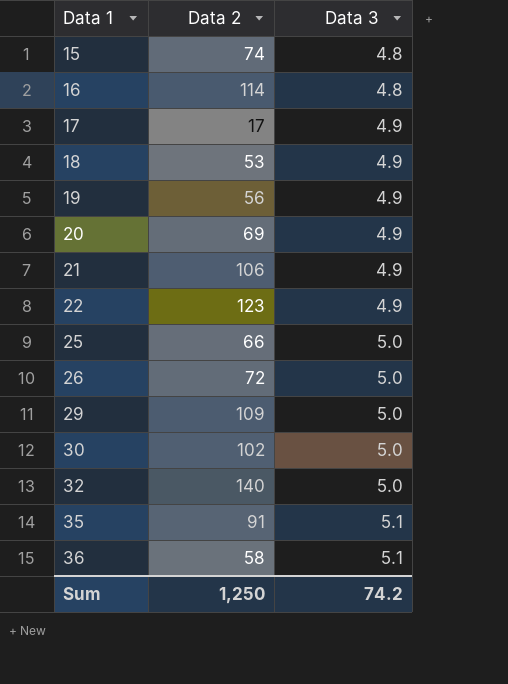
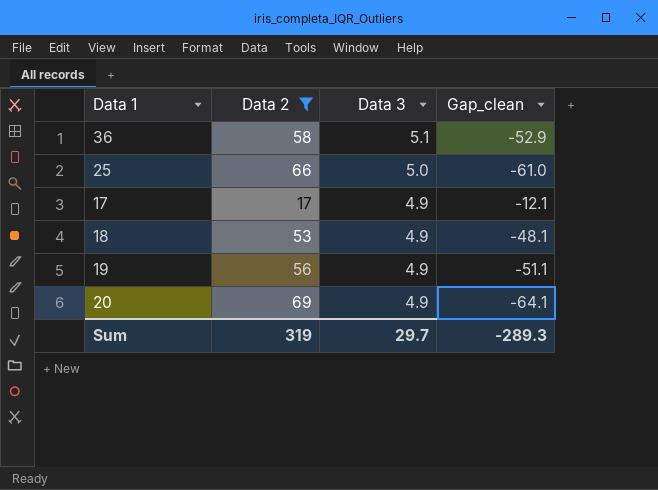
filter: none -> Data 2 <= 69
row order: Data 1 ascending -> Data 3 descending
column Gap_clean | formula: none -> [Data 3] - [Data 2]
Sum | Data 2: 1,250 -> 319
Sum | Data 3: 74.2 -> 29.7

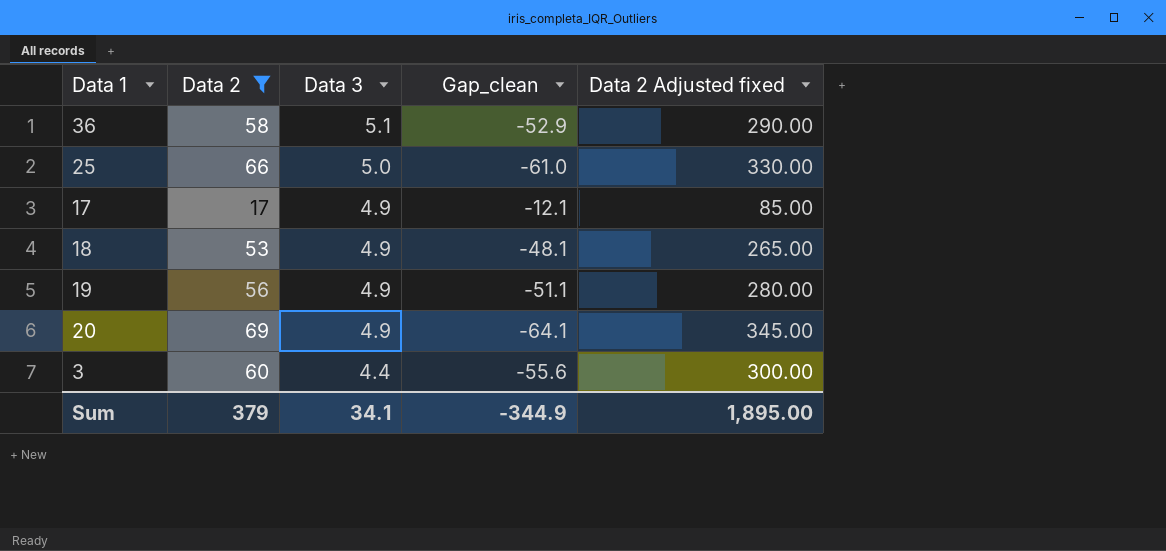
column Data 2 Adjusted fixed | formula: none -> [Data 2] * 5
row 3: none -> 60 | 4.4 | -55.6 | 300.00
Sum | Data 2: 319 -> 379
Sum | Data 3: 29.7 -> 34.1
Sum | Gap_clean: -289.3 -> -344.9

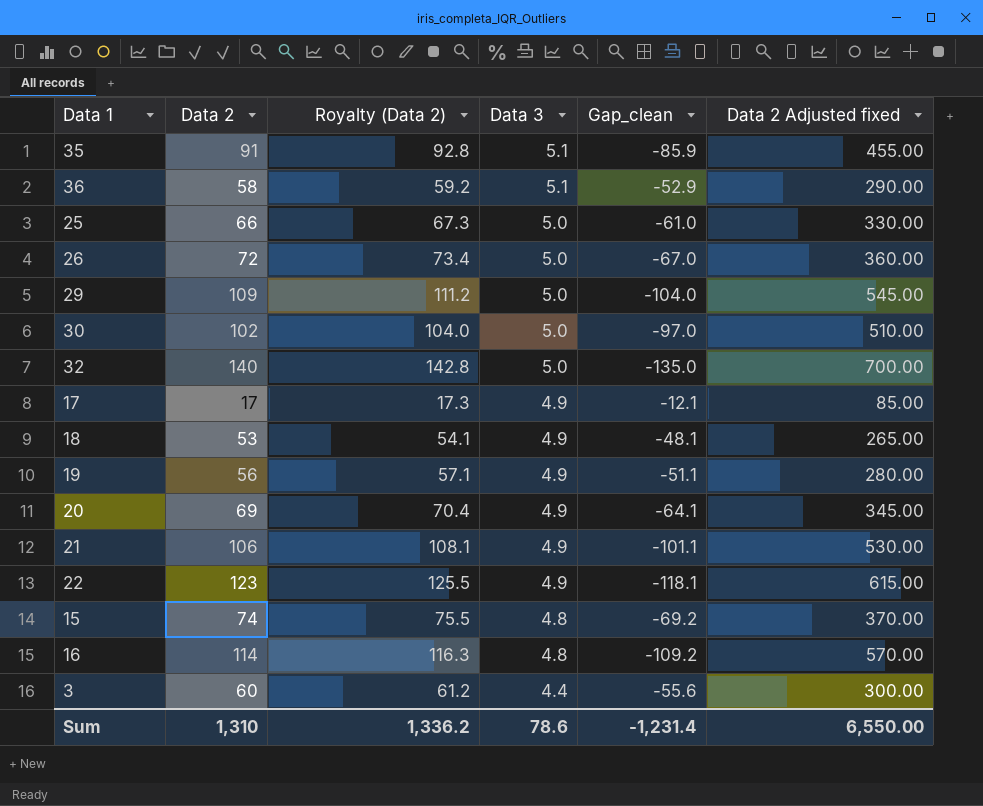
filter: Data 2 <= 69 -> none
column Royalty (Data 2) | formula: none -> [Data 2] * 1.02
Sum | Data 2: 379 -> 1,310
Sum | Data 3: 34.1 -> 78.6
Sum | Gap_clean: -344.9 -> -1,231.4
Sum | Data 2 Adjusted fixed: 1,895.00 -> 6,550.00

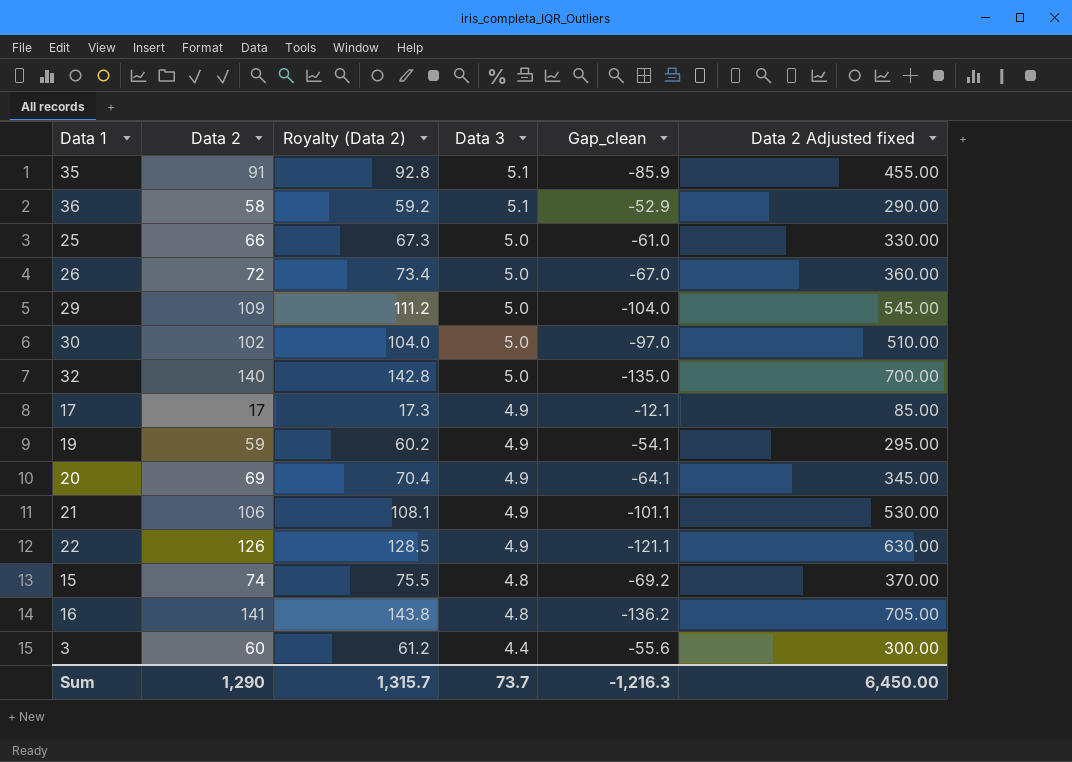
row 18: 53 | 54.1 | 4.9 | -48.1 | 265.00 -> none
19 | Data 2: 56 -> 59
19 | Royalty (Data 2): 57.1 -> 60.2
19 | Gap_clean: -51.1 -> -54.1
19 | Data 2 Adjusted fixed: 280.00 -> 295.00
22 | Data 2: 123 -> 126
22 | Royalty (Data 2): 125.5 -> 128.5
22 | Gap_clean: -118.1 -> -121.1
22 | Data 2 Adjusted fixed: 615.00 -> 630.00
16 | Data 2: 114 -> 141
16 | Royalty (Data 2): 116.3 -> 143.8
16 | Gap_clean: -109.2 -> -136.2
16 | Data 2 Adjusted fixed: 570.00 -> 705.00
Sum | Data 2: 1,310 -> 1,290
Sum | Royalty (Data 2): 1,336.2 -> 1,315.7
Sum | Data 3: 78.6 -> 73.7
Sum | Gap_clean: -1,231.4 -> -1,216.3
Sum | Data 2 Adjusted fixed: 6,550.00 -> 6,450.00

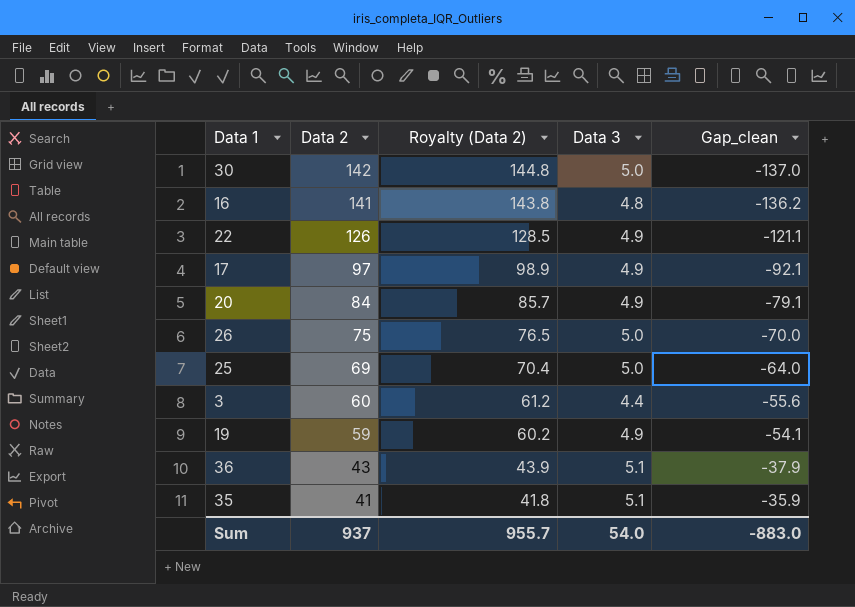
row order: Data 3 descending -> Data 2 descending
column Data 2 Adjusted fixed | formula: [Data 2] * 5 -> none
row 29: 109 | 111.2 | 5.0 | -104.0 | 545.00 -> none
row 32: 140 | 142.8 | 5.0 | -135.0 | 700.00 -> none
row 21: 106 | 108.1 | 4.9 | -101.1 | 530.00 -> none
row 15: 74 | 75.5 | 4.8 | -69.2 | 370.00 -> none
30 | Data 2: 102 -> 142
30 | Royalty (Data 2): 104.0 -> 144.8
30 | Gap_clean: -97.0 -> -137.0
17 | Data 2: 17 -> 97
17 | Royalty (Data 2): 17.3 -> 98.9
17 | Gap_clean: -12.1 -> -92.1
20 | Data 2: 69 -> 84
20 | Royalty (Data 2): 70.4 -> 85.7
20 | Gap_clean: -64.1 -> -79.1
26 | Data 2: 72 -> 75
26 | Royalty (Data 2): 73.4 -> 76.5
26 | Gap_clean: -67.0 -> -70.0
25 | Data 2: 66 -> 69
25 | Royalty (Data 2): 67.3 -> 70.4
25 | Gap_clean: -61.0 -> -64.0
36 | Data 2: 58 -> 43
36 | Royalty (Data 2): 59.2 -> 43.9
36 | Gap_clean: -52.9 -> -37.9
35 | Data 2: 91 -> 41
35 | Royalty (Data 2): 92.8 -> 41.8
35 | Gap_clean: -85.9 -> -35.9
Sum | Data 2: 1,290 -> 937
Sum | Royalty (Data 2): 1,315.7 -> 955.7
Sum | Data 3: 73.7 -> 54.0
Sum | Gap_clean: -1,216.3 -> -883.0

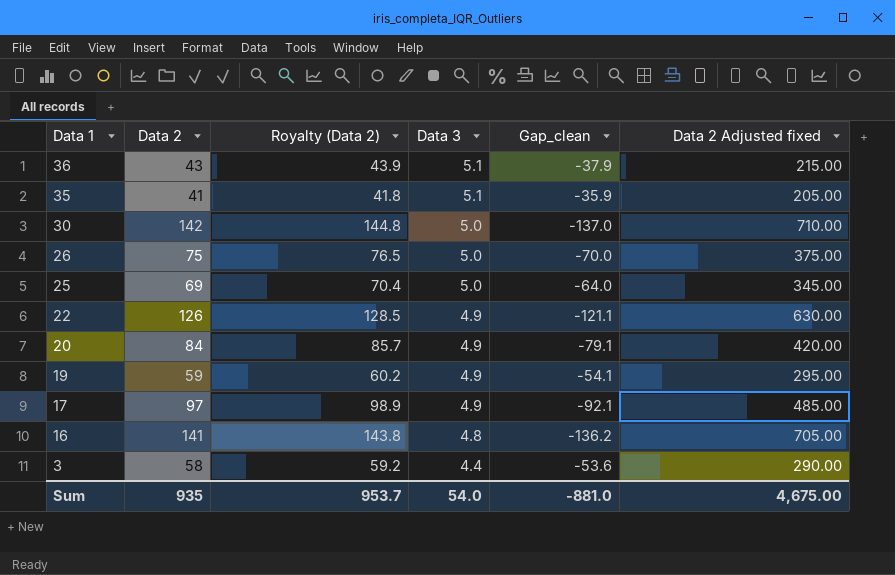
row order: Data 2 descending -> Data 1 descending
column Data 2 Adjusted fixed | formula: none -> [Data 2] * 5
3 | Data 2: 60 -> 58
3 | Royalty (Data 2): 61.2 -> 59.2
3 | Gap_clean: -55.6 -> -53.6
Sum | Data 2: 937 -> 935
Sum | Royalty (Data 2): 955.7 -> 953.7
Sum | Gap_clean: -883.0 -> -881.0

